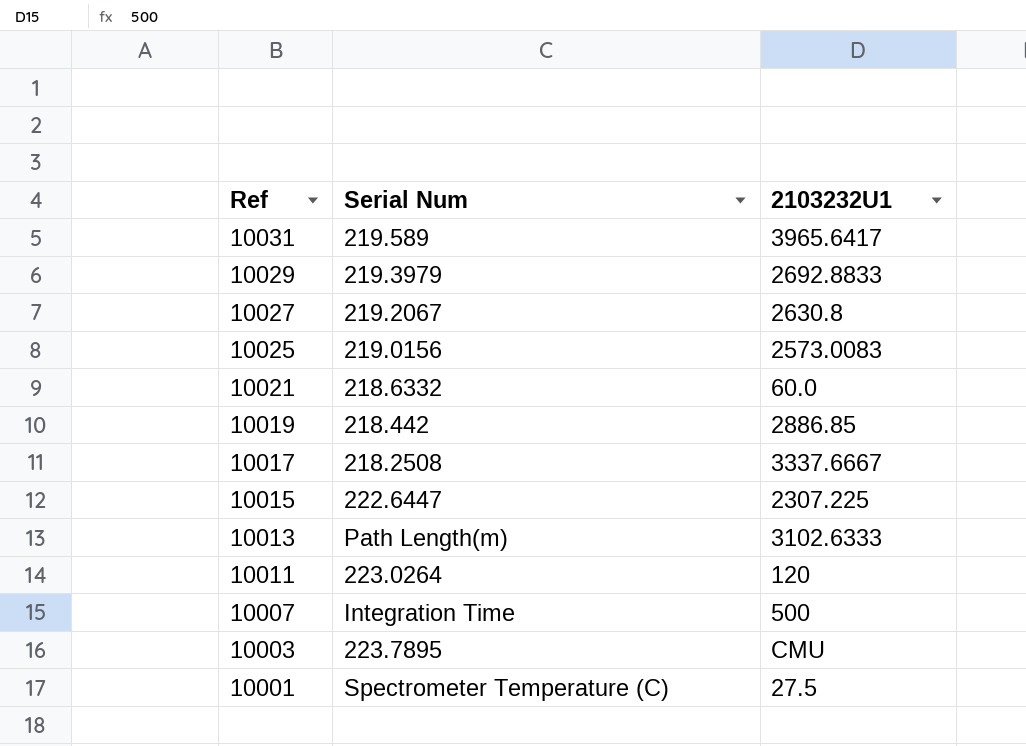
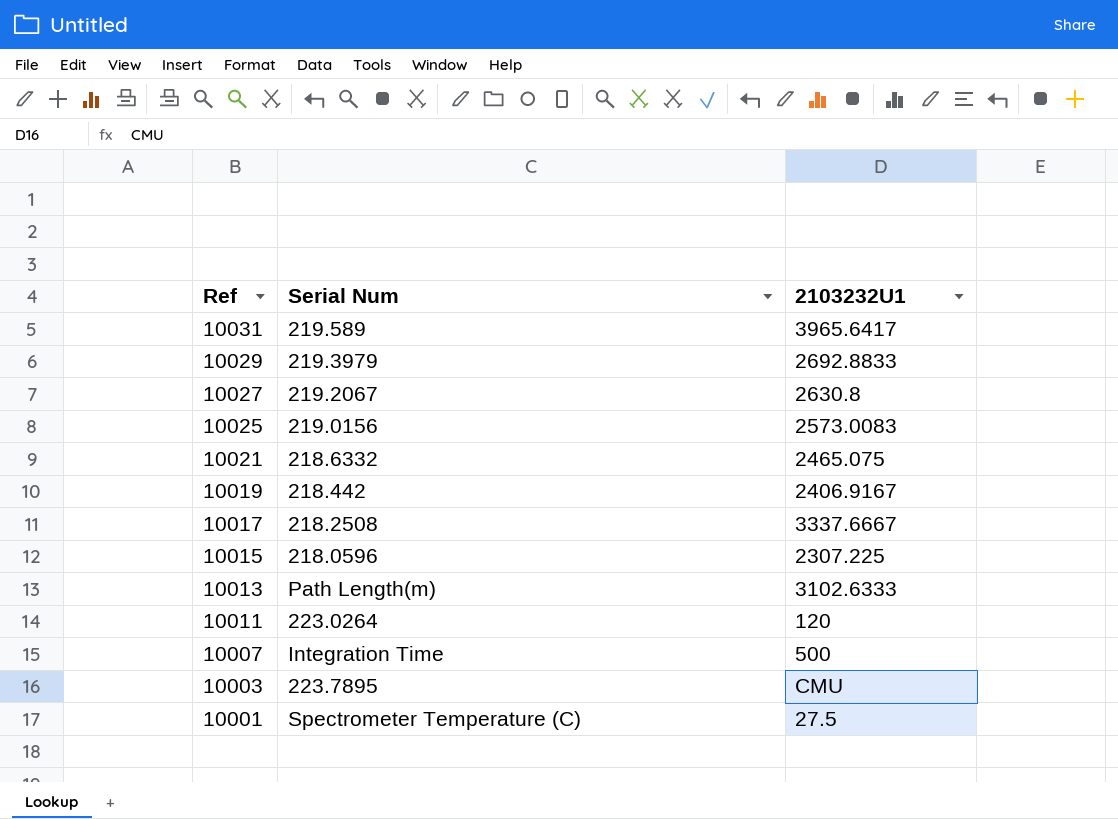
10021 | 2103232U1: 60.0 -> 2465.075
10019 | 2103232U1: 2886.85 -> 2406.9167
10015 | Serial Num: 222.6447 -> 218.0596

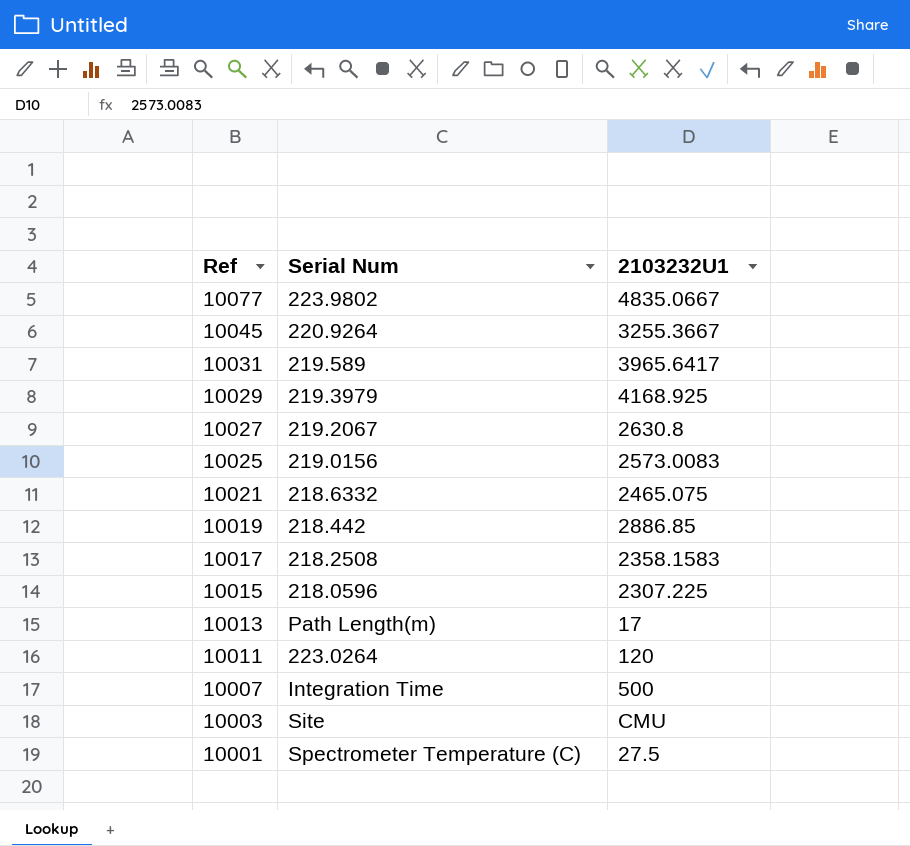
row 10077: none -> 223.9802 | 4835.0667
row 10045: none -> 220.9264 | 3255.3667
10029 | 2103232U1: 2692.8833 -> 4168.925
10019 | 2103232U1: 2406.9167 -> 2886.85
10017 | 2103232U1: 3337.6667 -> 2358.1583
10013 | 2103232U1: 3102.6333 -> 17
10003 | Serial Num: 223.7895 -> Site

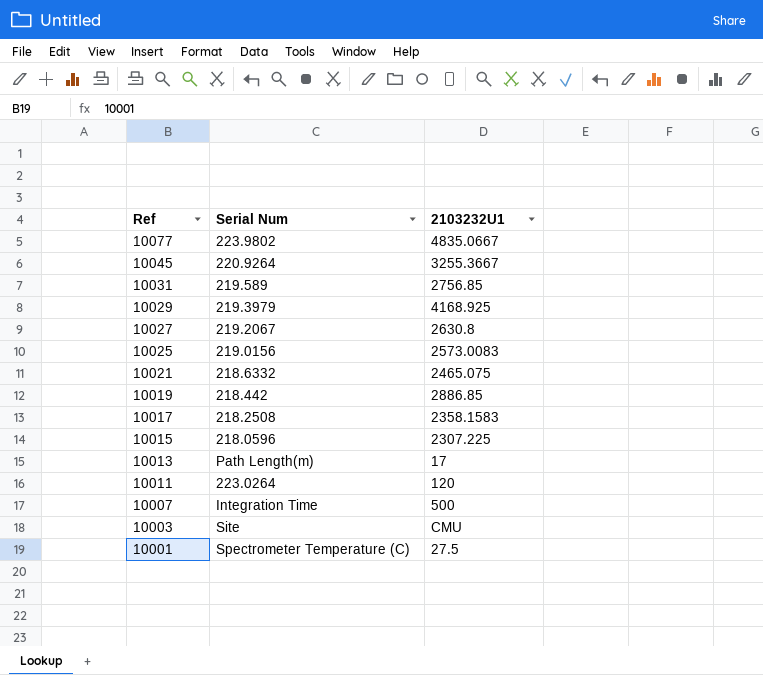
10031 | 2103232U1: 3965.6417 -> 2756.85

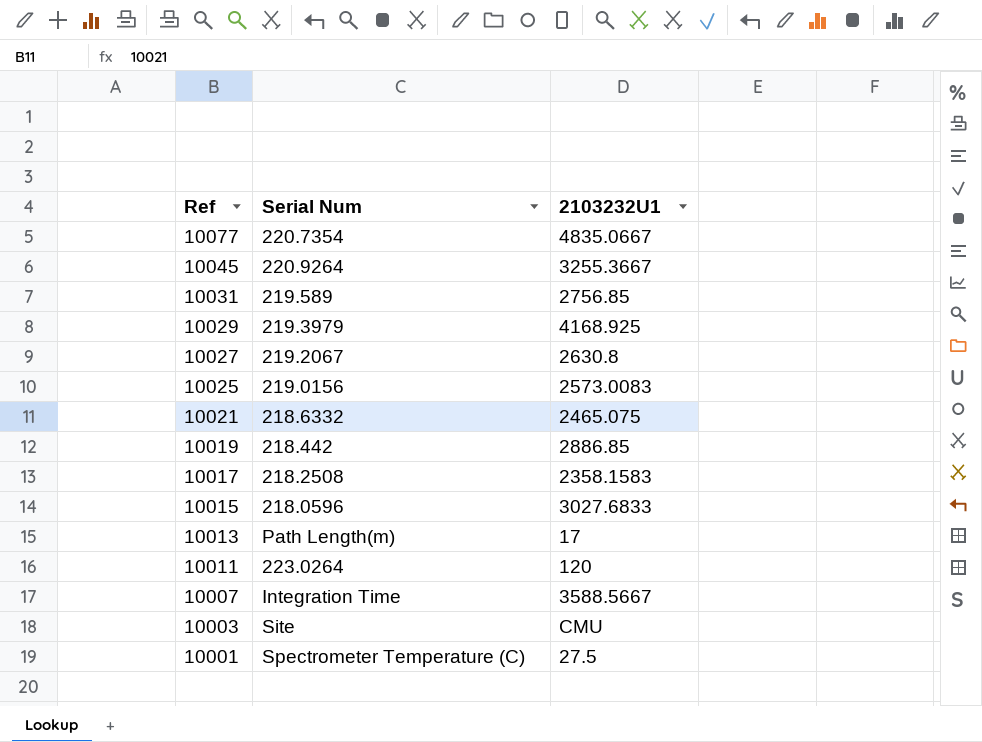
10077 | Serial Num: 223.9802 -> 220.7354
10015 | 2103232U1: 2307.225 -> 3027.6833
10007 | 2103232U1: 500 -> 3588.5667

